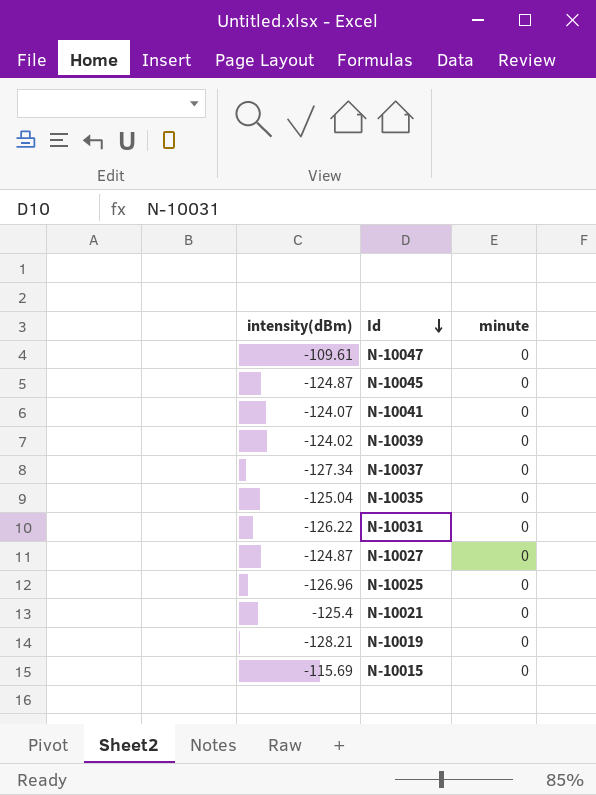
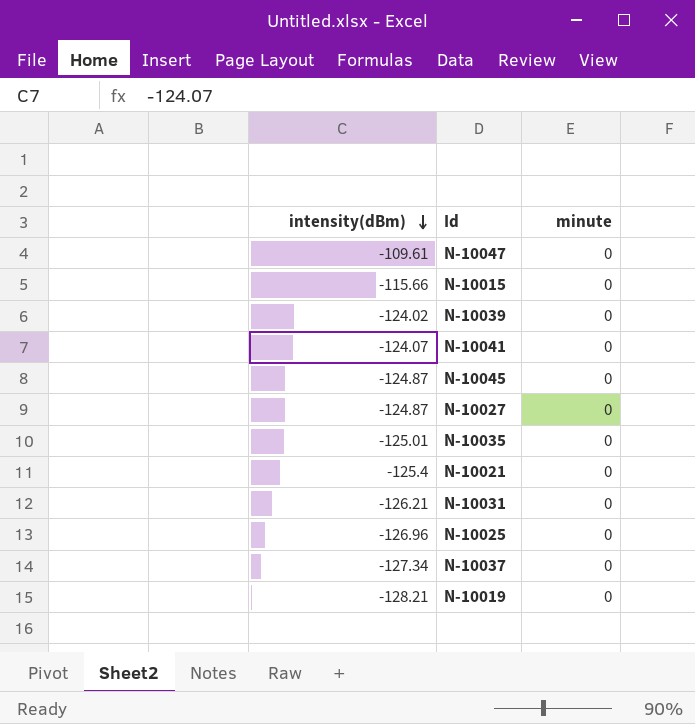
row order: Id descending -> intensity(dBm) descending
N-10015 | intensity(dBm): -115.69 -> -115.66
N-10035 | intensity(dBm): -125.04 -> -125.01
N-10031 | intensity(dBm): -126.22 -> -126.21

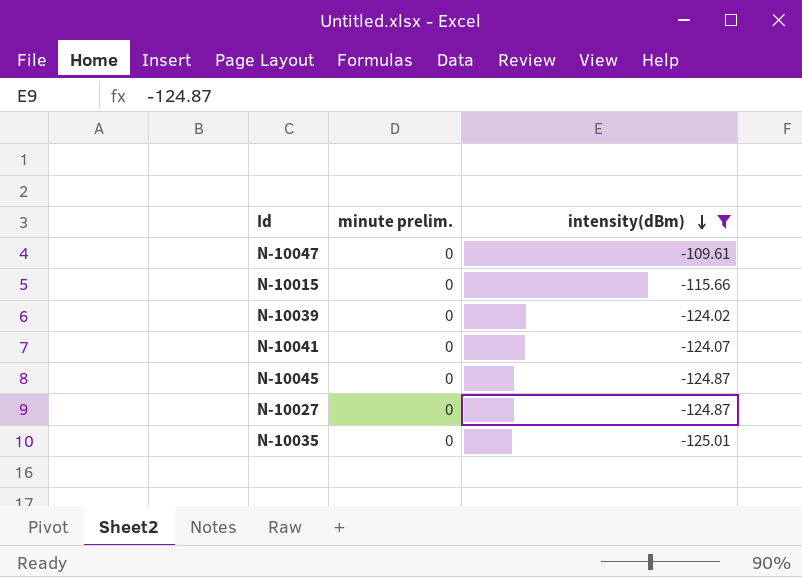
filter: none -> intensity(dBm) >= -125.01
column name: minute -> minute prelim.
column intensity(dBm) | position: 1 -> 3

